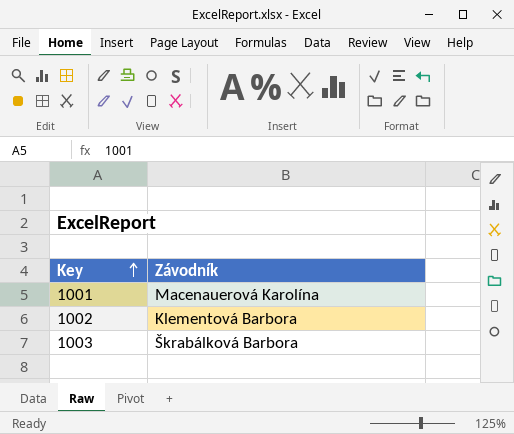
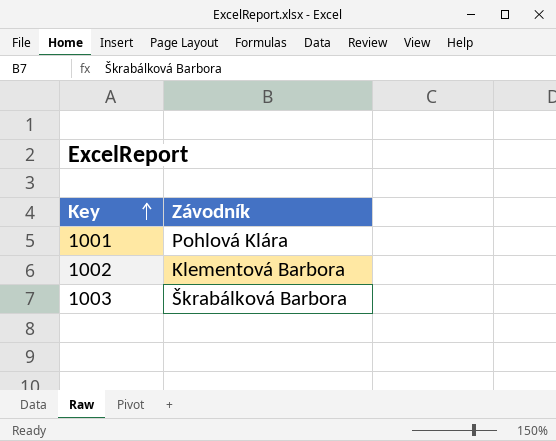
1001 | Závodník: Macenauerová Karolína -> Pohlová Klára

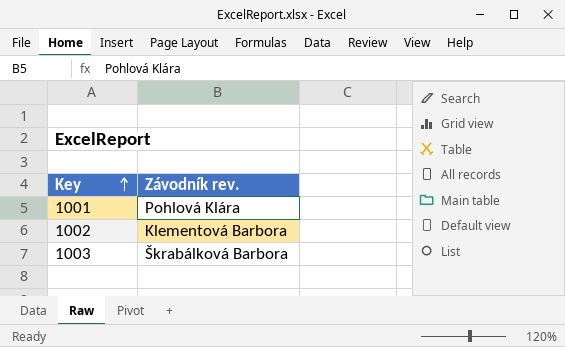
column name: Závodník -> Závodník rev.

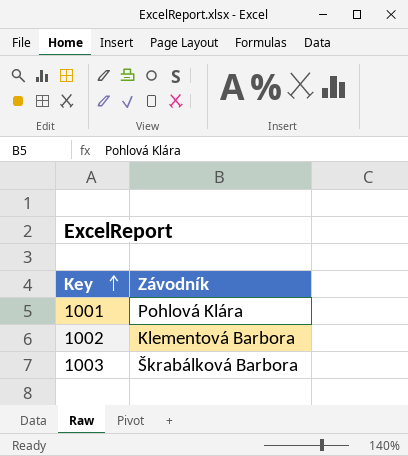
column name: Závodník rev. -> Závodník

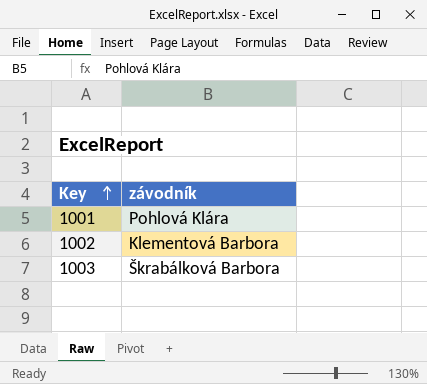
column name: Závodník -> závodník

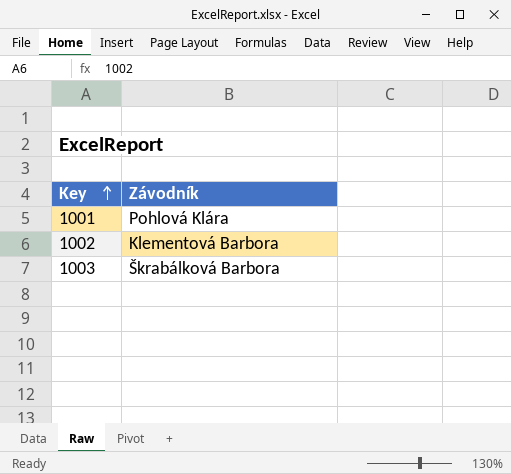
column name: závodník -> Závodník

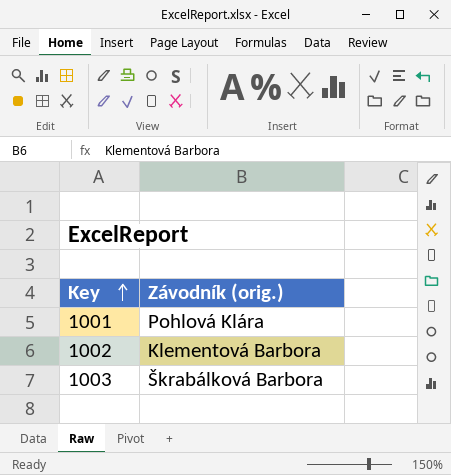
column name: Závodník -> Závodník (orig.)

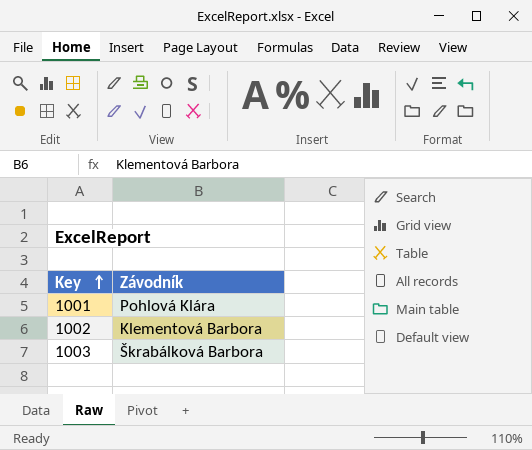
column name: Závodník (orig.) -> Závodník

